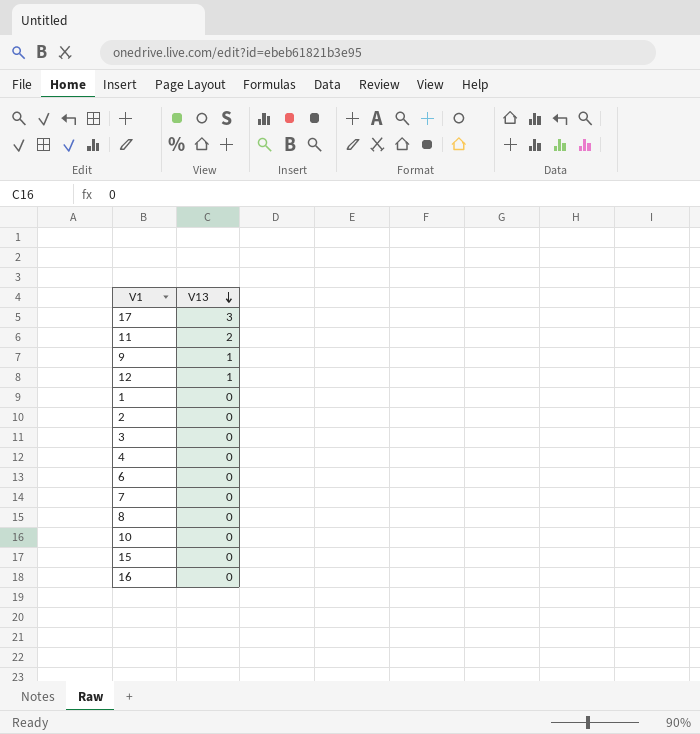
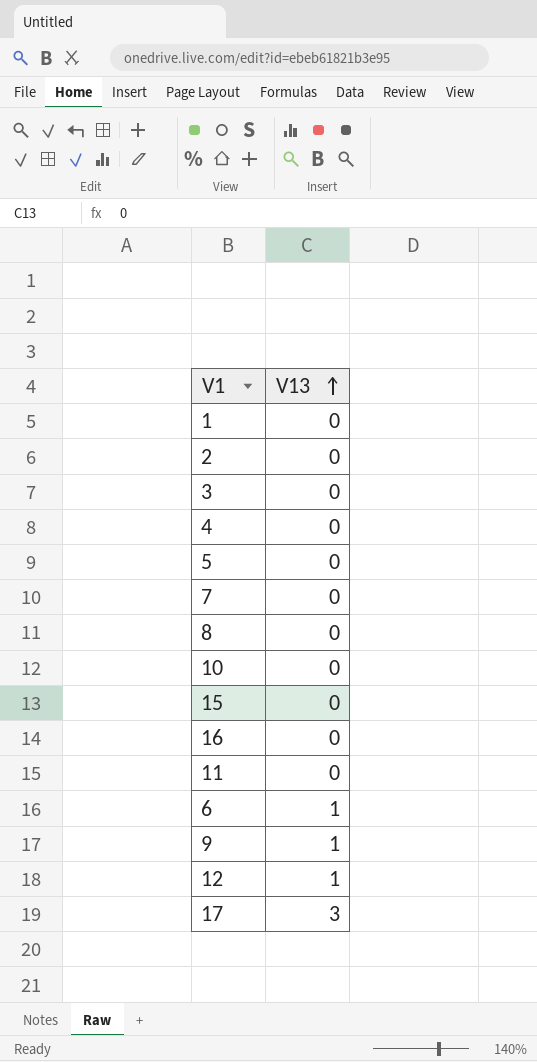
row order: V13 descending -> V13 ascending
row 5: none -> 0
11 | V13: 2 -> 0
6 | V13: 0 -> 1

